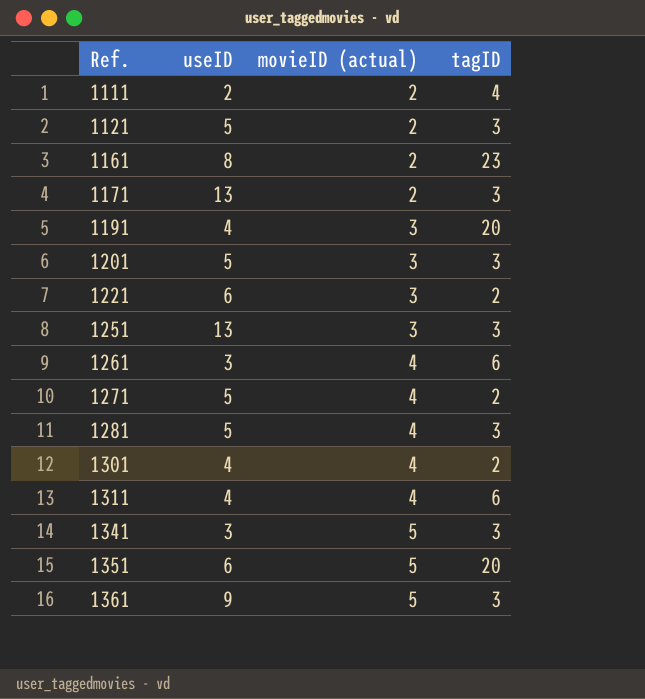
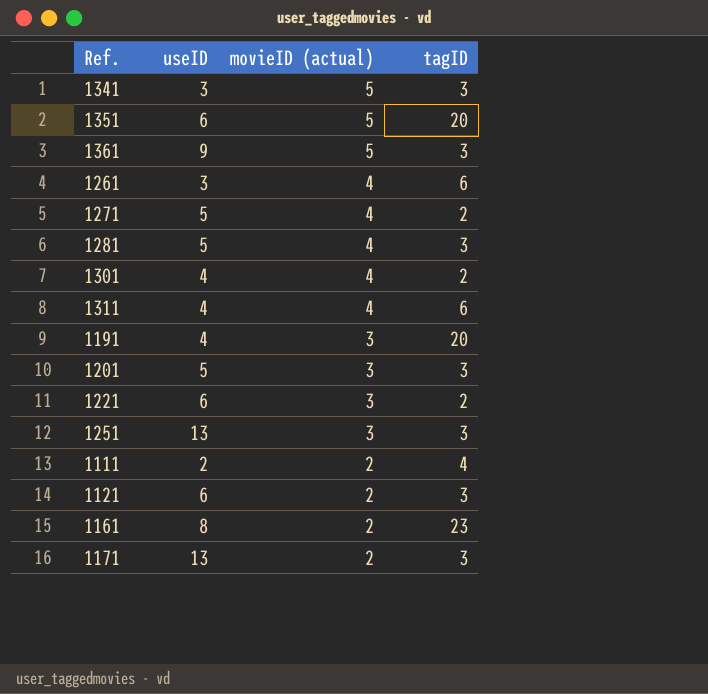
row order: Ref. ascending -> movieID (actual) descending
1121 | useID: 5 -> 6

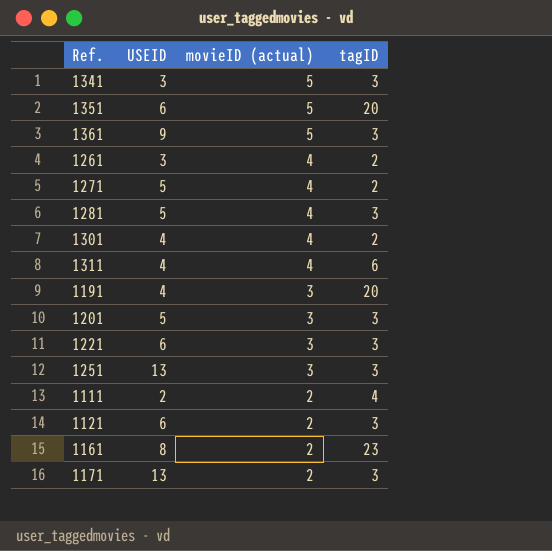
column name: useID -> USEID
1261 | tagID: 6 -> 2
1221 | tagID: 2 -> 3

